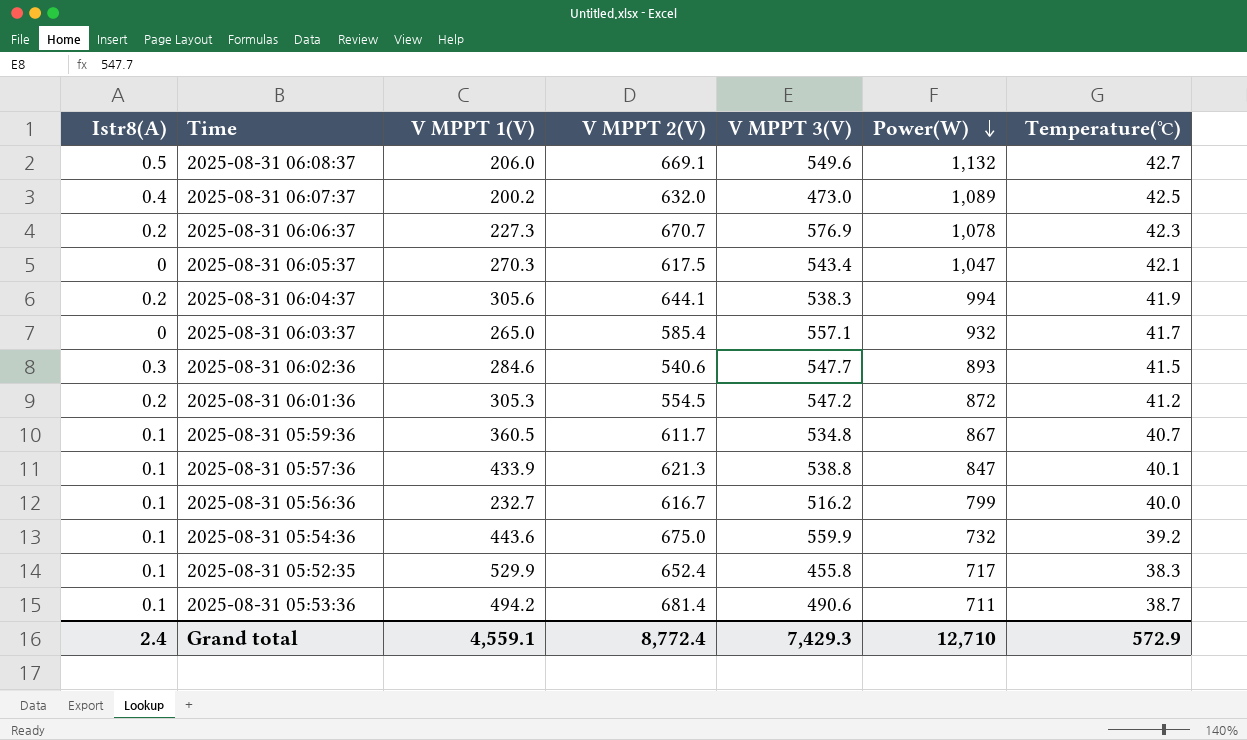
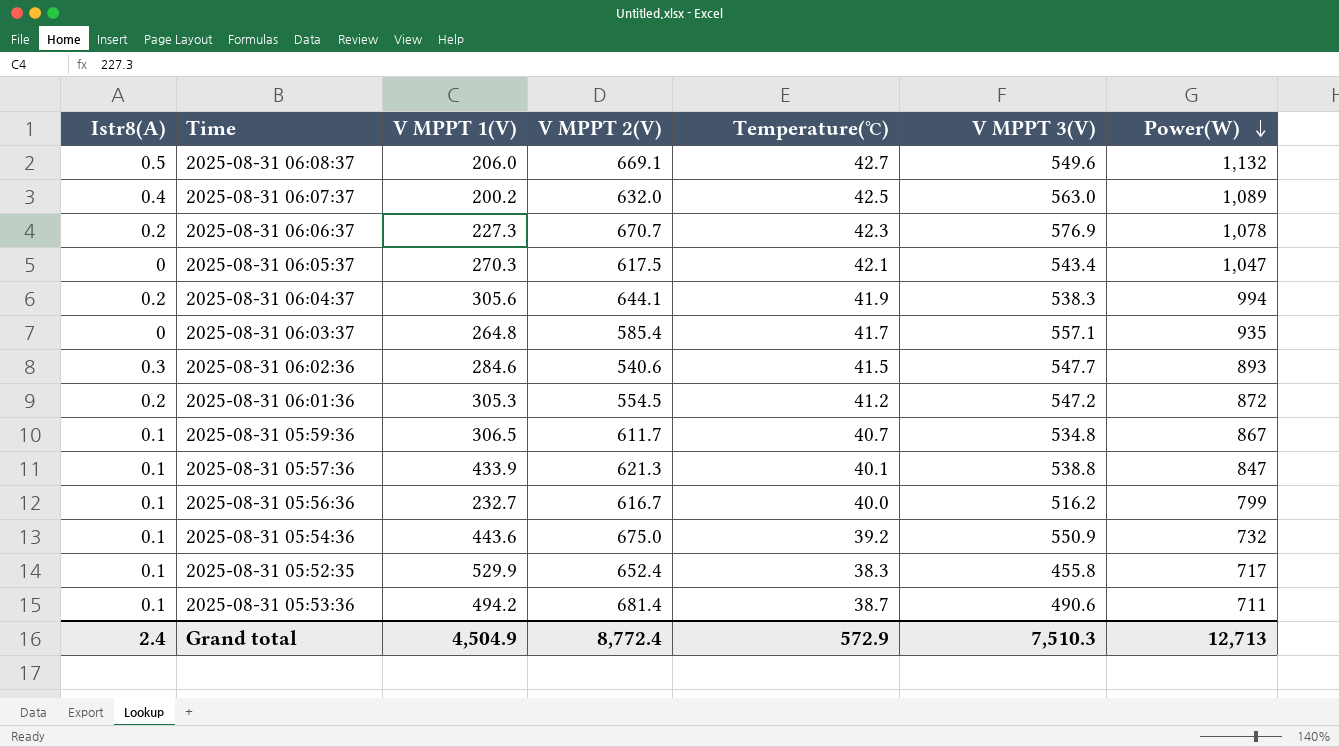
column Temperature(℃) | position: 7 -> 5
2025-08-31 06:07:37 | V MPPT 3(V): 473.0 -> 563.0
2025-08-31 06:03:37 | V MPPT 1(V): 265.0 -> 264.8
2025-08-31 06:03:37 | Power(W): 932 -> 935
2025-08-31 05:59:36 | V MPPT 1(V): 360.5 -> 306.5
2025-08-31 05:54:36 | V MPPT 3(V): 559.9 -> 550.9
Grand total | V MPPT 1(V): 4,559.1 -> 4,504.9
Grand total | V MPPT 3(V): 7,429.3 -> 7,510.3
Grand total | Power(W): 12,710 -> 12,713

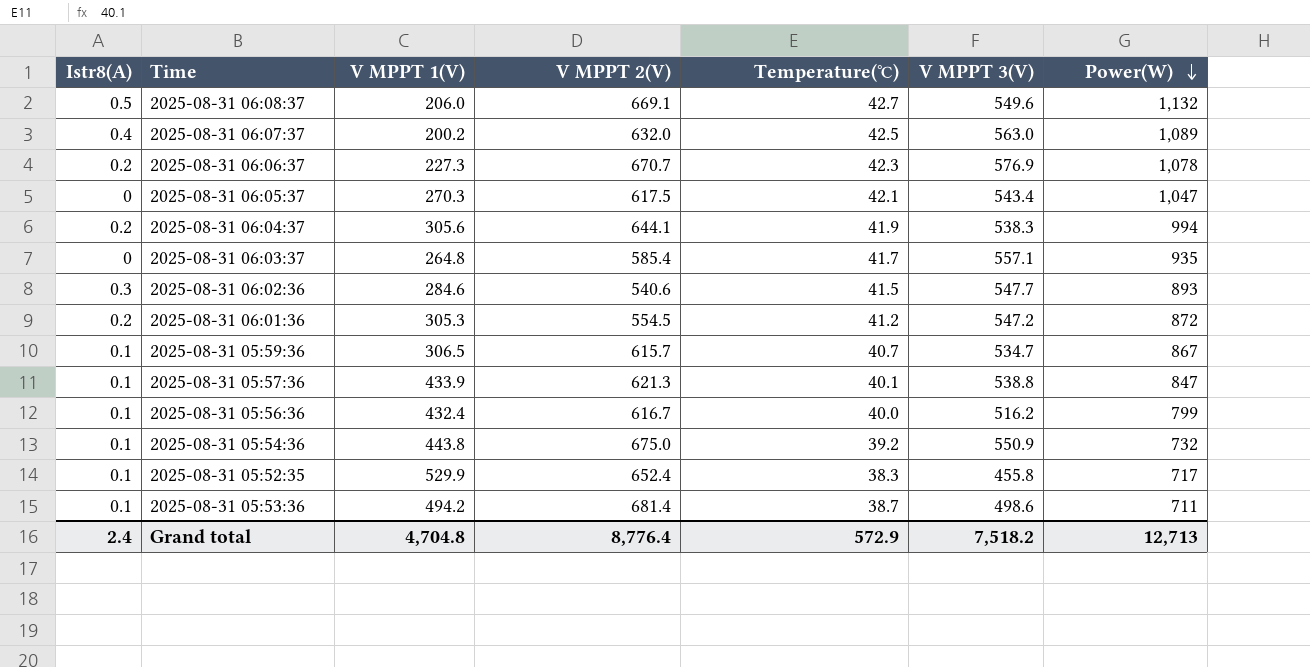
2025-08-31 05:59:36 | V MPPT 2(V): 611.7 -> 615.7
2025-08-31 05:59:36 | V MPPT 3(V): 534.8 -> 534.7
2025-08-31 05:56:36 | V MPPT 1(V): 232.7 -> 432.4
2025-08-31 05:54:36 | V MPPT 1(V): 443.6 -> 443.8
2025-08-31 05:53:36 | V MPPT 3(V): 490.6 -> 498.6
Grand total | V MPPT 1(V): 4,504.9 -> 4,704.8
Grand total | V MPPT 2(V): 8,772.4 -> 8,776.4
Grand total | V MPPT 3(V): 7,510.3 -> 7,518.2

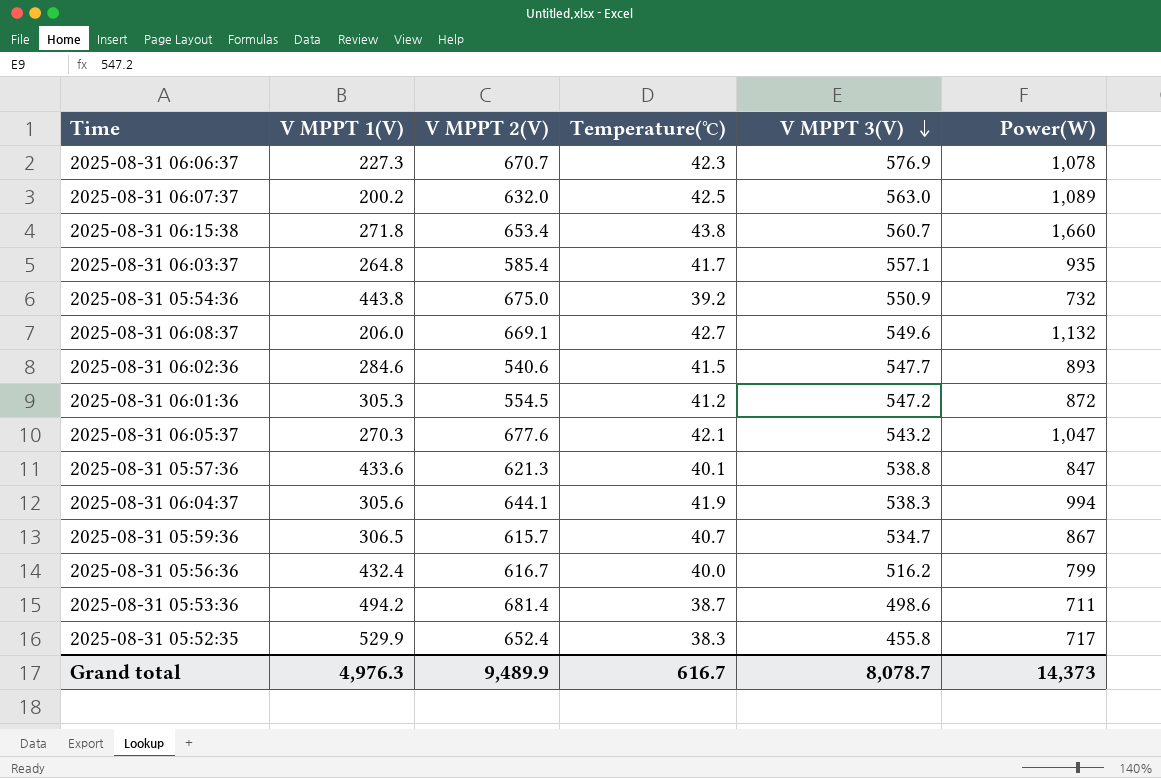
row order: Power(W) descending -> V MPPT 3(V) descending
column Istr8(A) | position: 1 -> none
row 2025-08-31 06:15:38: none -> 271.8 | 653.4 | 43.8 | 560.7 | 1,660
2025-08-31 06:05:37 | V MPPT 2(V): 617.5 -> 677.6
2025-08-31 06:05:37 | V MPPT 3(V): 543.4 -> 543.2
2025-08-31 05:57:36 | V MPPT 1(V): 433.9 -> 433.6
Grand total | V MPPT 1(V): 4,704.8 -> 4,976.3
Grand total | V MPPT 2(V): 8,776.4 -> 9,489.9
Grand total | Temperature(℃): 572.9 -> 616.7
Grand total | V MPPT 3(V): 7,518.2 -> 8,078.7
Grand total | Power(W): 12,713 -> 14,373

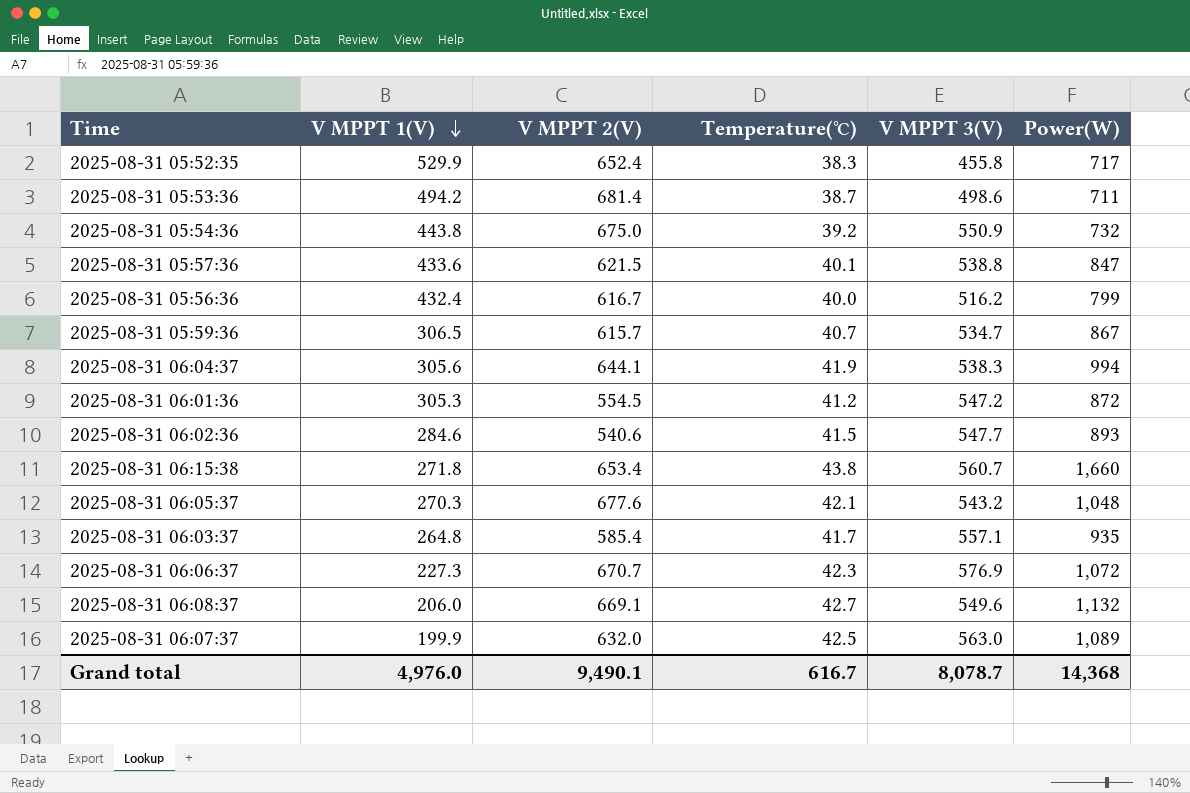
row order: V MPPT 3(V) descending -> V MPPT 1(V) descending
2025-08-31 05:57:36 | V MPPT 2(V): 621.3 -> 621.5
2025-08-31 06:05:37 | Power(W): 1,047 -> 1,048
2025-08-31 06:06:37 | Power(W): 1,078 -> 1,072
2025-08-31 06:07:37 | V MPPT 1(V): 200.2 -> 199.9
Grand total | V MPPT 1(V): 4,976.3 -> 4,976.0
Grand total | V MPPT 2(V): 9,489.9 -> 9,490.1
Grand total | Power(W): 14,373 -> 14,368

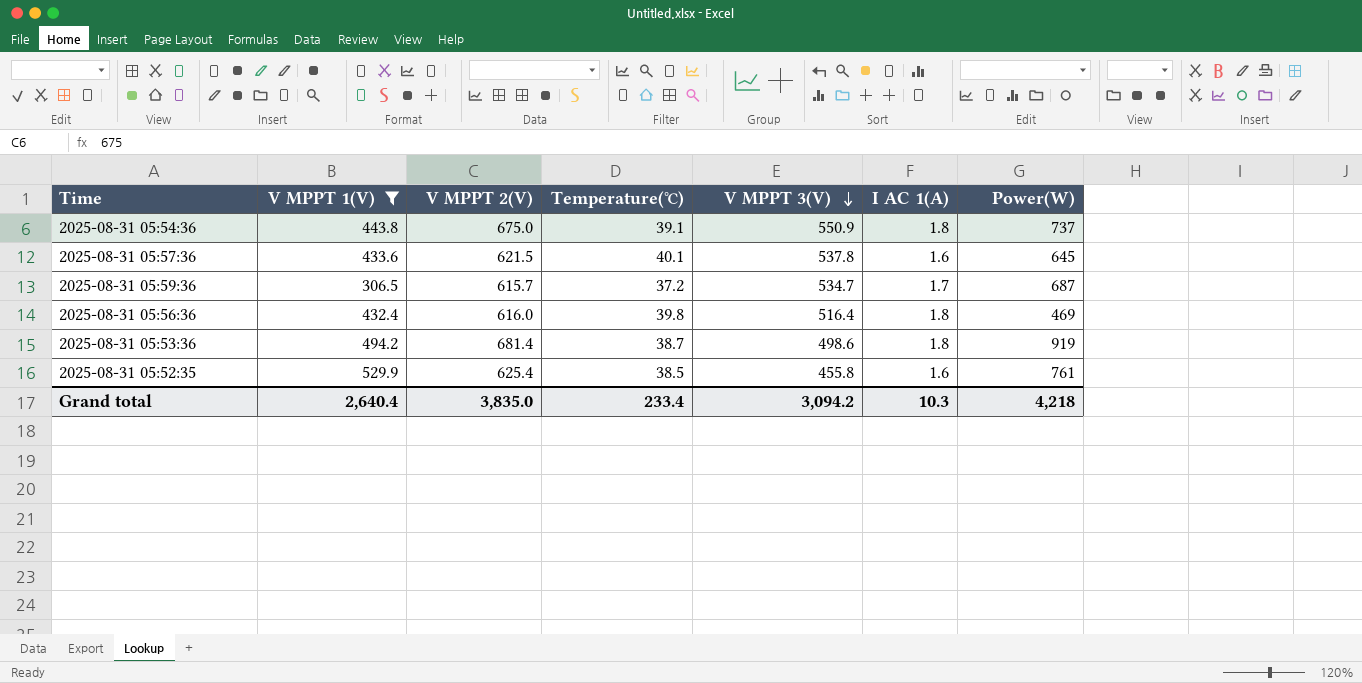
filter: none -> V MPPT 1(V) >= 306.5
row order: V MPPT 1(V) descending -> V MPPT 3(V) descending
column I AC 1(A) | position: none -> 6
2025-08-31 05:54:36 | Temperature(℃): 39.2 -> 39.1
2025-08-31 05:54:36 | Power(W): 732 -> 737
2025-08-31 05:57:36 | V MPPT 3(V): 538.8 -> 537.8
2025-08-31 05:57:36 | Power(W): 847 -> 645
2025-08-31 05:59:36 | Temperature(℃): 40.7 -> 37.2
2025-08-31 05:59:36 | Power(W): 867 -> 687
2025-08-31 05:56:36 | V MPPT 2(V): 616.7 -> 616.0
2025-08-31 05:56:36 | Temperature(℃): 40.0 -> 39.8
2025-08-31 05:56:36 | V MPPT 3(V): 516.2 -> 516.4
2025-08-31 05:56:36 | Power(W): 799 -> 469
2025-08-31 05:53:36 | Power(W): 711 -> 919
2025-08-31 05:52:35 | V MPPT 2(V): 652.4 -> 625.4
2025-08-31 05:52:35 | Temperature(℃): 38.3 -> 38.5
2025-08-31 05:52:35 | Power(W): 717 -> 761
Grand total | V MPPT 1(V): 4,976.0 -> 2,640.4
Grand total | V MPPT 2(V): 9,490.1 -> 3,835.0
Grand total | Temperature(℃): 616.7 -> 233.4
Grand total | V MPPT 3(V): 8,078.7 -> 3,094.2
Grand total | Power(W): 14,368 -> 4,218

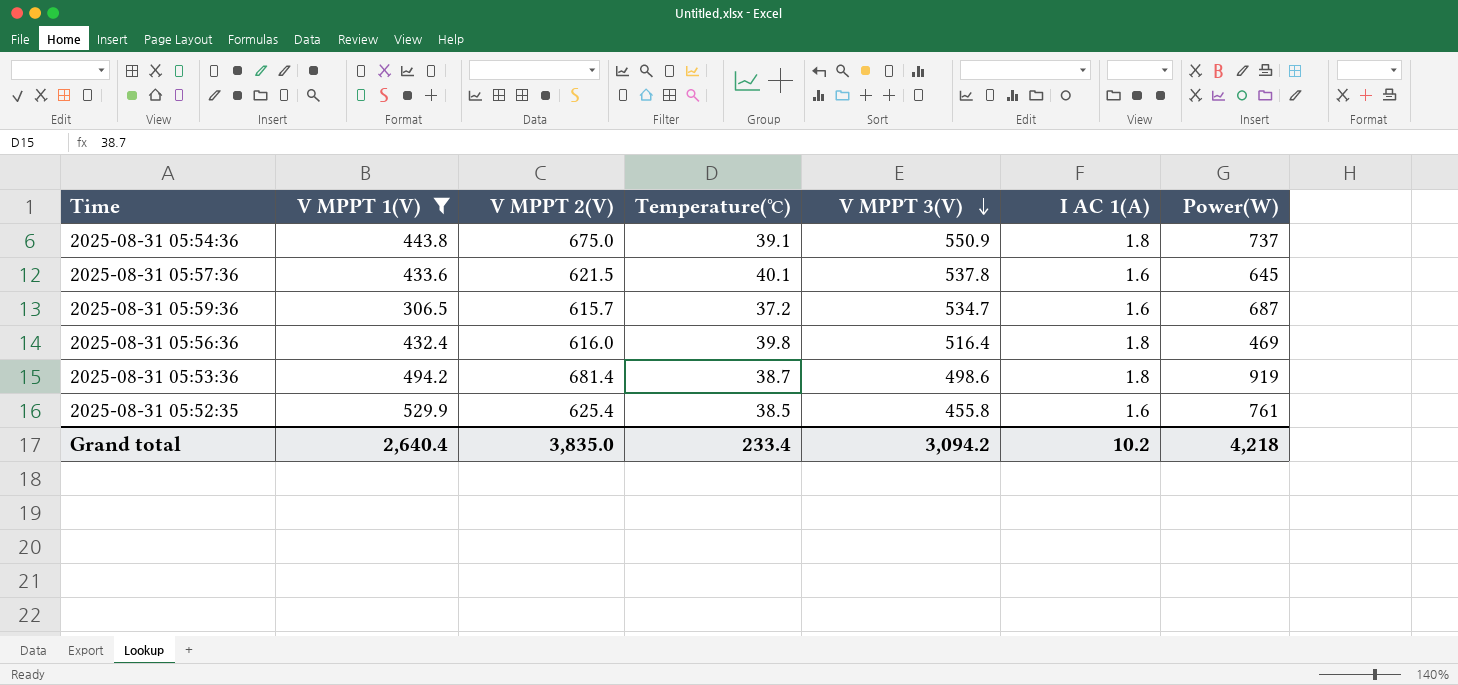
2025-08-31 05:59:36 | I AC 1(A): 1.7 -> 1.6
Grand total | I AC 1(A): 10.3 -> 10.2

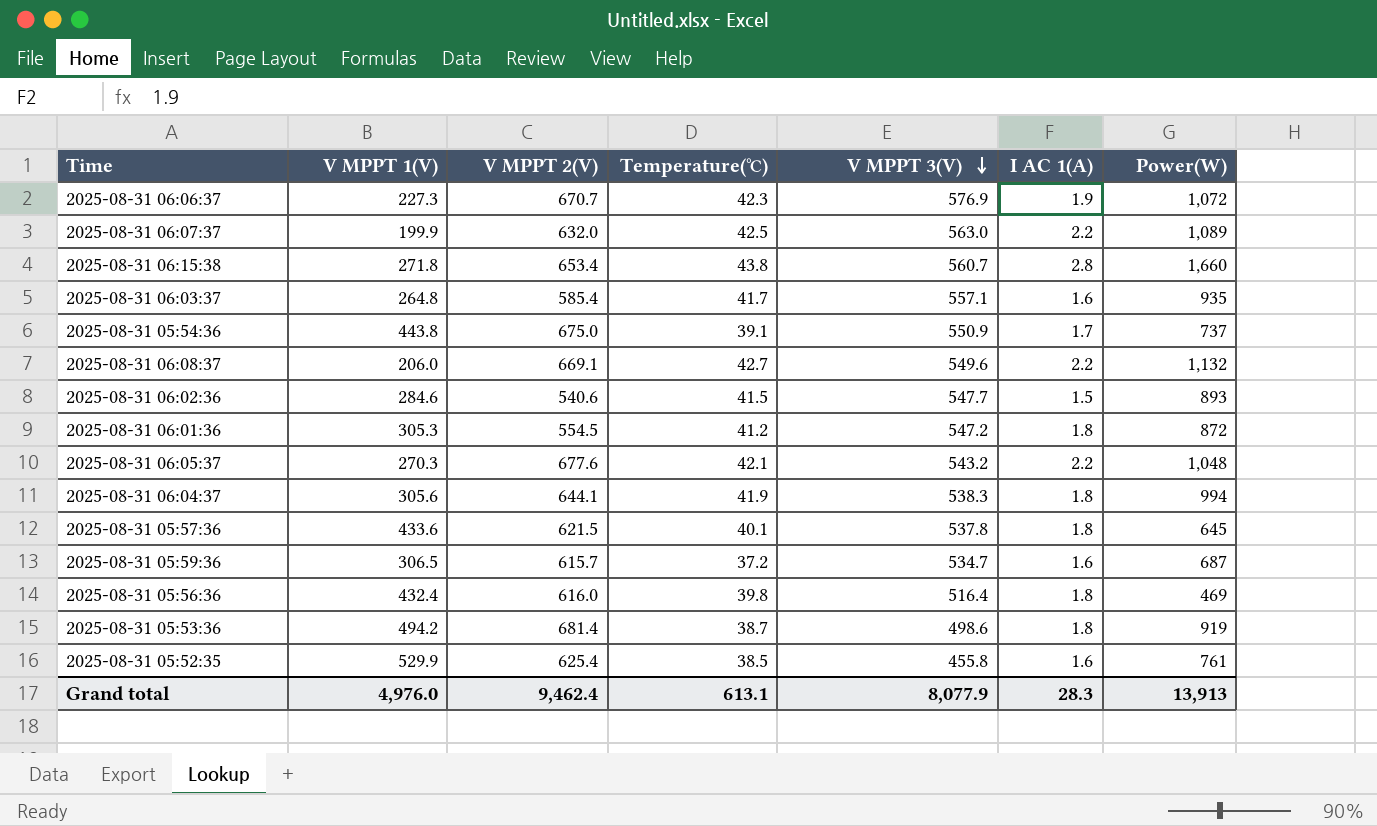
filter: V MPPT 1(V) >= 306.5 -> none
2025-08-31 05:54:36 | I AC 1(A): 1.8 -> 1.7
2025-08-31 05:57:36 | I AC 1(A): 1.6 -> 1.8
Grand total | V MPPT 1(V): 2,640.4 -> 4,976.0
Grand total | V MPPT 2(V): 3,835.0 -> 9,462.4
Grand total | Temperature(℃): 233.4 -> 613.1
Grand total | V MPPT 3(V): 3,094.2 -> 8,077.9
Grand total | I AC 1(A): 10.2 -> 28.3
Grand total | Power(W): 4,218 -> 13,913

